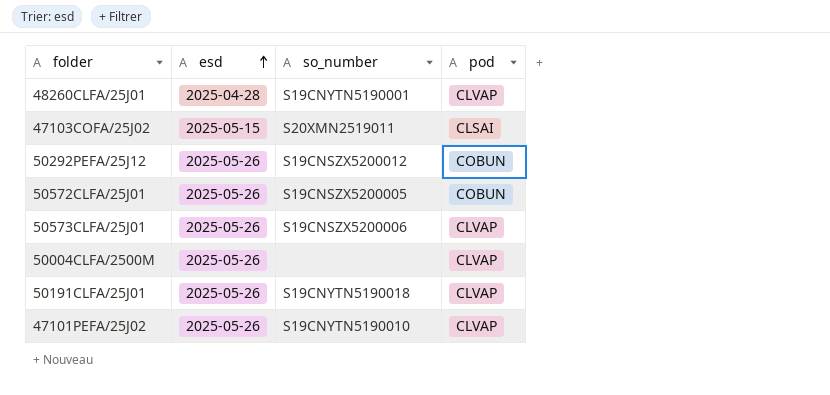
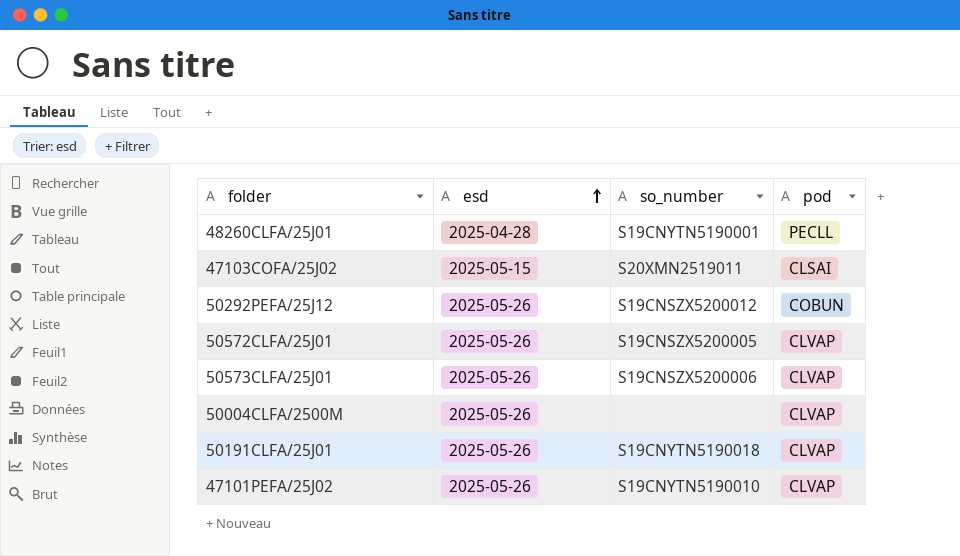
48260CLFA/25J01 | pod: CLVAP -> PECLL
50572CLFA/25J01 | pod: COBUN -> CLVAP

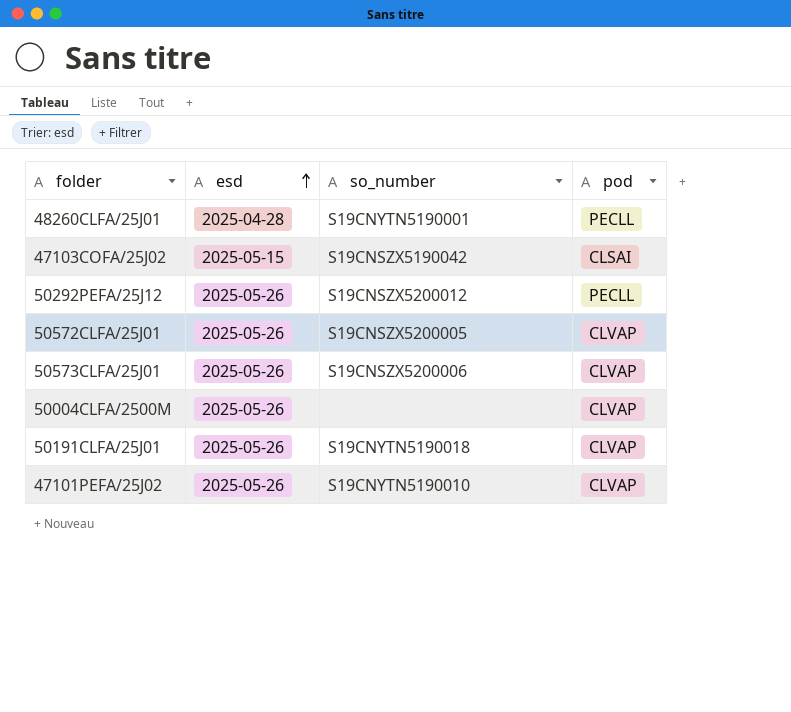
47103COFA/25J02 | so_number: S20XMN2519011 -> S19CNSZX5190042
50292PEFA/25J12 | pod: COBUN -> PECLL

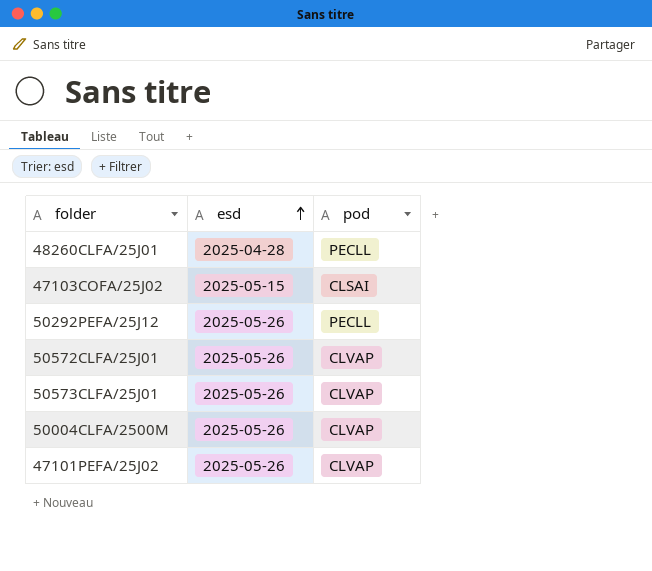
column so_number | position: 3 -> none
row 50191CLFA/25J01: 2025-05-26 | S19CNYTN5190018 | CLVAP -> none

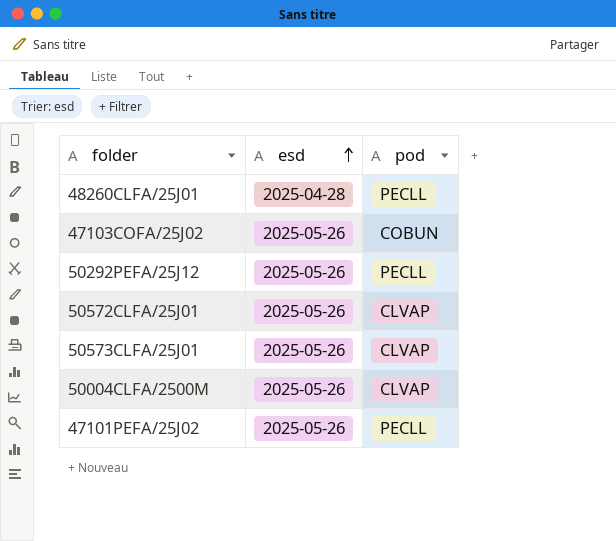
47103COFA/25J02 | esd: 2025-05-15 -> 2025-05-26
47103COFA/25J02 | pod: CLSAI -> COBUN
47101PEFA/25J02 | pod: CLVAP -> PECLL

